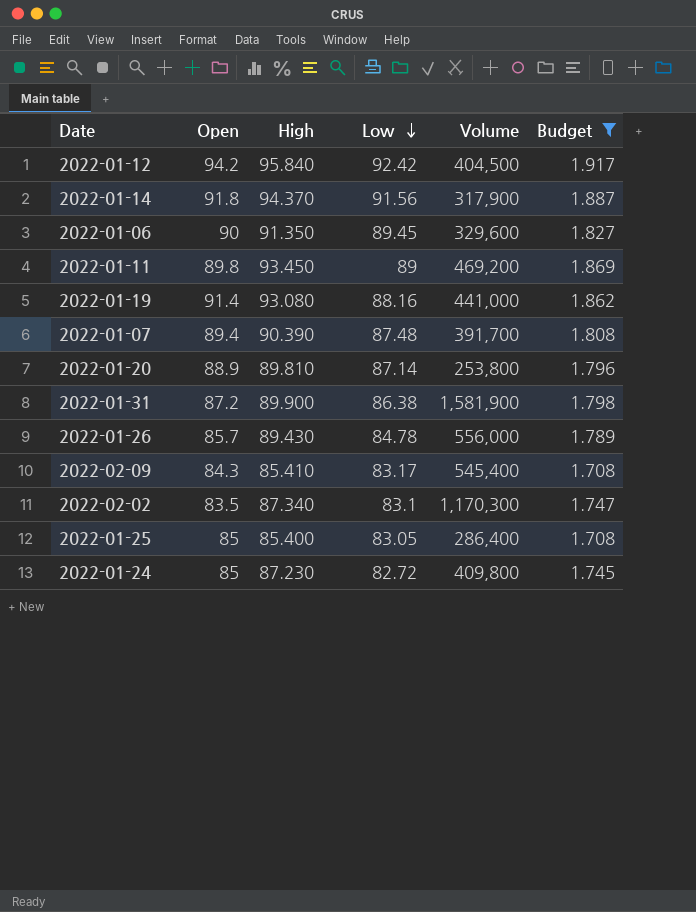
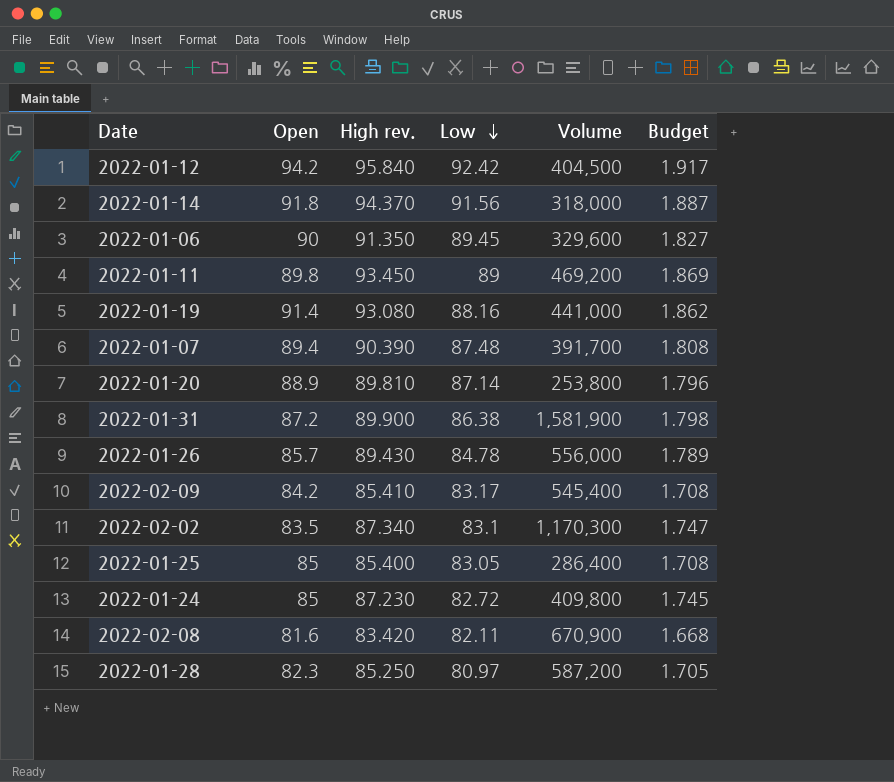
filter: Budget >= 1.708 -> none
column name: High -> High rev.
2022-01-14 | Volume: 317,900 -> 318,000
2022-02-09 | Open: 84.3 -> 84.2

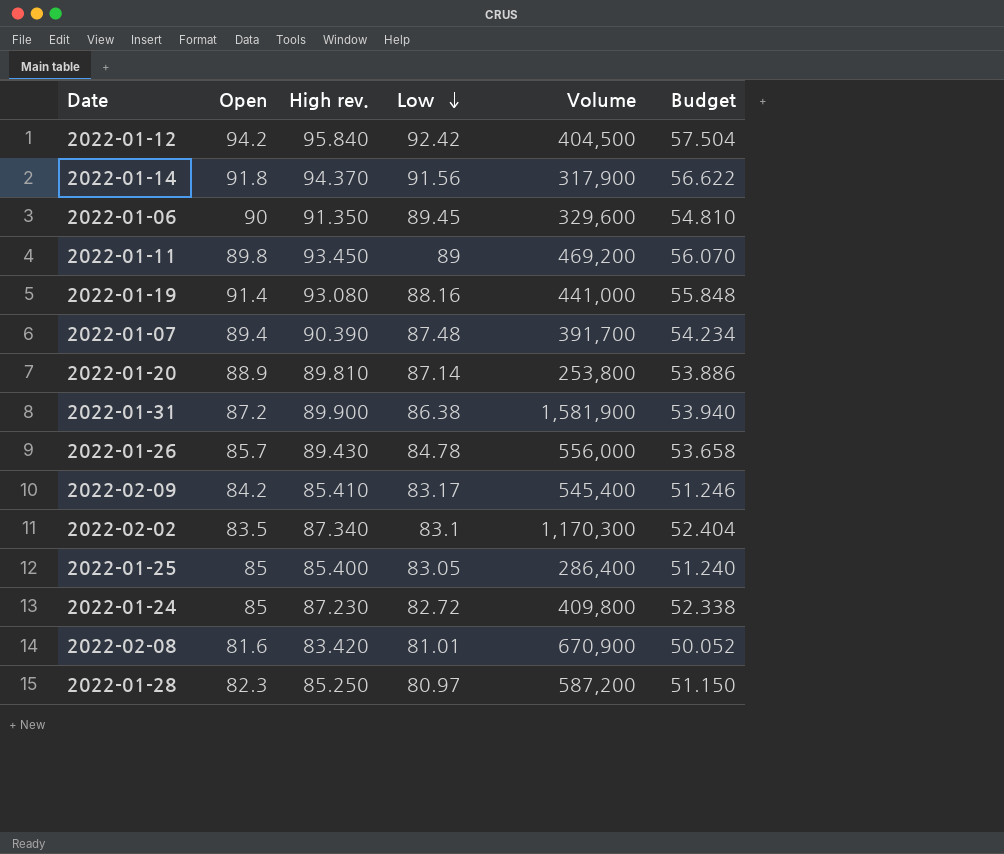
column Budget | formula: [High rev.] * 0.02 -> [High rev.] * 0.6
2022-01-14 | Volume: 318,000 -> 317,900
2022-02-08 | Low: 82.11 -> 81.01

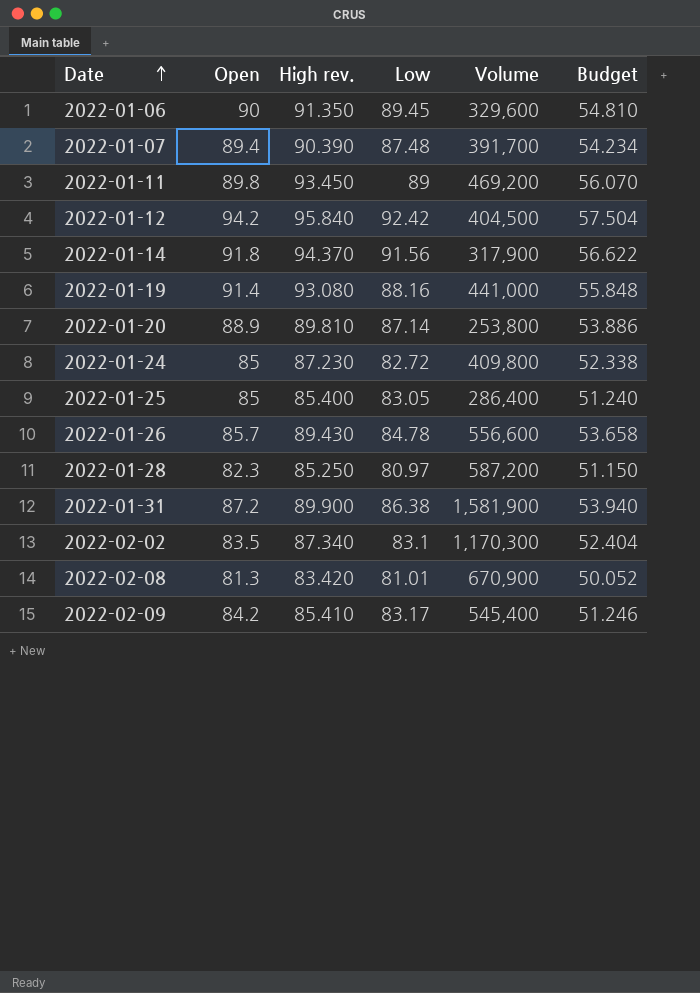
row order: Low descending -> Date ascending
2022-01-26 | Volume: 556,000 -> 556,600
2022-02-08 | Open: 81.6 -> 81.3

